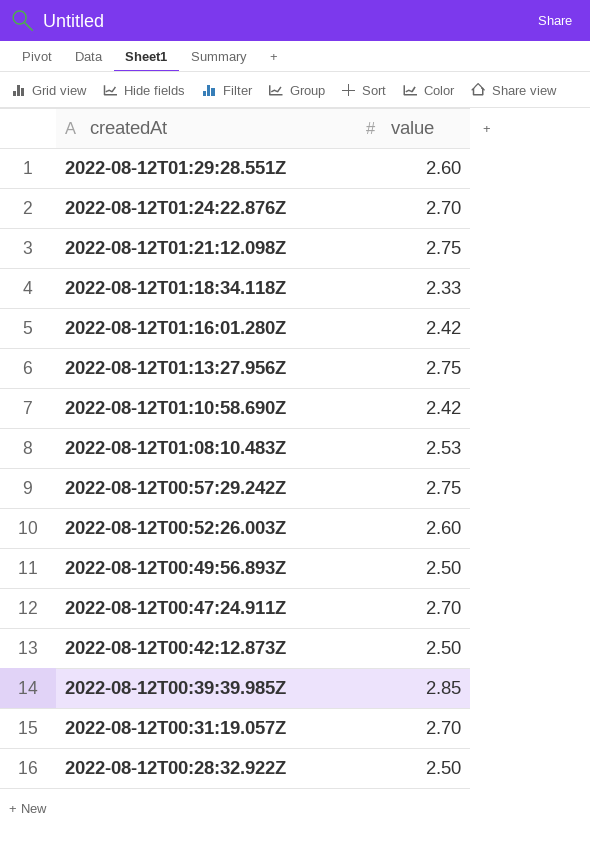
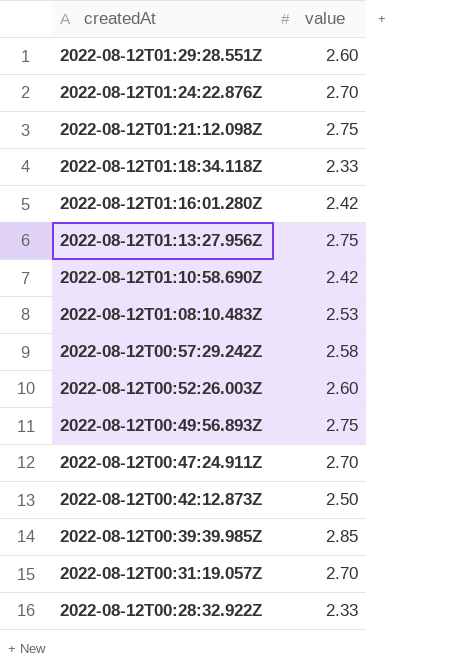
2022-08-12T00:57:29.242Z | value: 2.75 -> 2.58
2022-08-12T00:49:56.893Z | value: 2.50 -> 2.75
2022-08-12T00:28:32.922Z | value: 2.50 -> 2.33

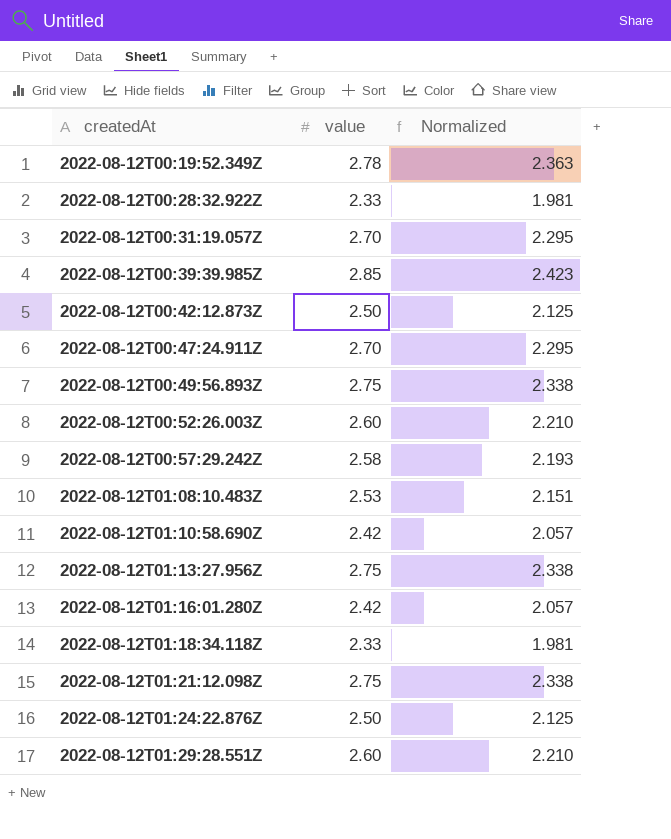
row order: createdAt descending -> createdAt ascending
column Normalized | formula: none -> [value] * 0.85
row 2022-08-12T00:19:52.349Z: none -> 2.78 | 2.363
2022-08-12T01:24:22.876Z | value: 2.70 -> 2.50

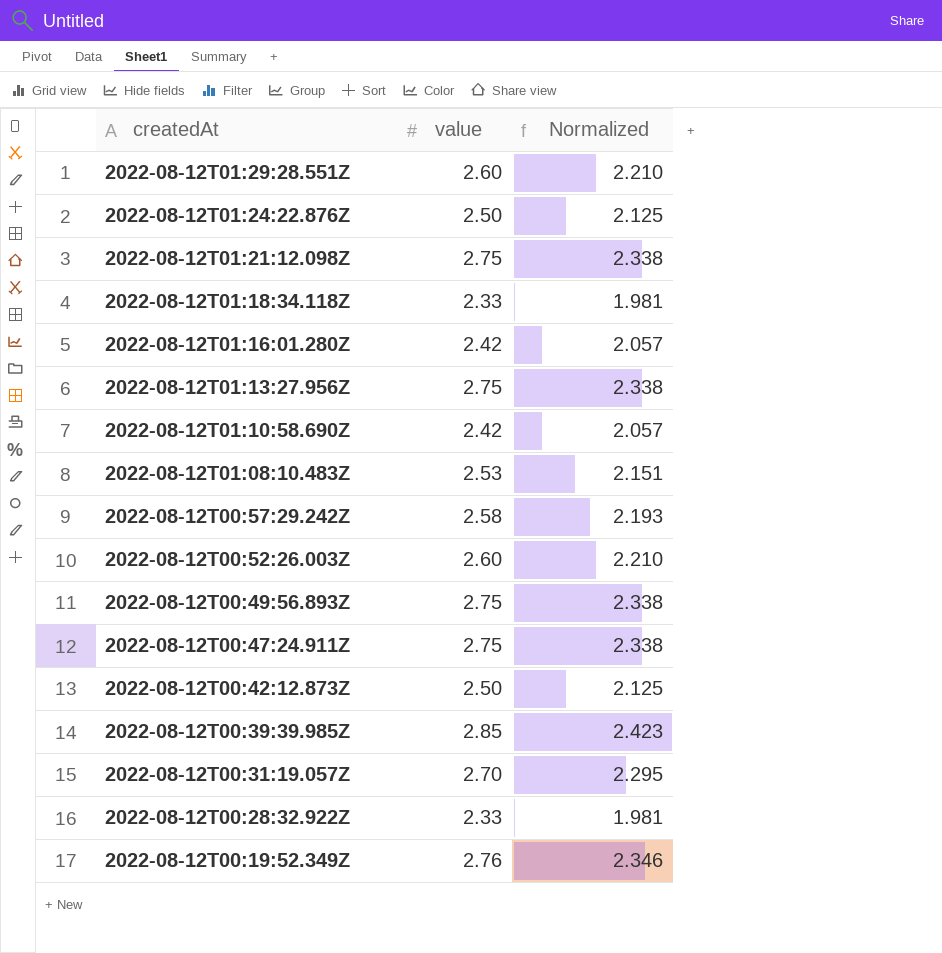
row order: createdAt ascending -> createdAt descending
2022-08-12T00:47:24.911Z | value: 2.70 -> 2.75
2022-08-12T00:47:24.911Z | Normalized: 2.295 -> 2.338
2022-08-12T00:19:52.349Z | value: 2.78 -> 2.76
2022-08-12T00:19:52.349Z | Normalized: 2.363 -> 2.346

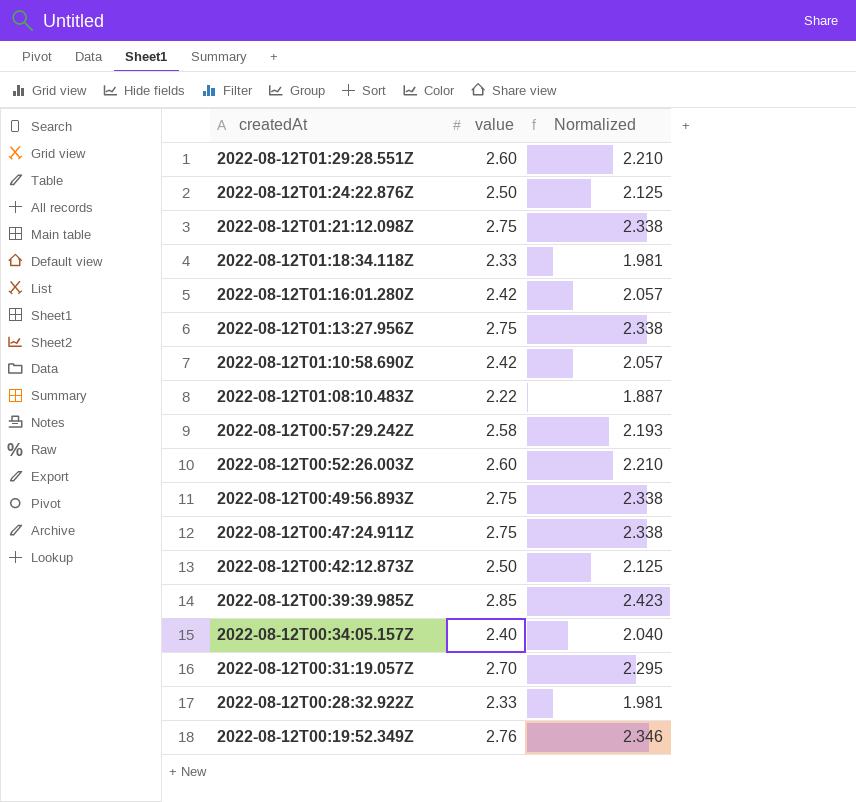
2022-08-12T01:08:10.483Z | value: 2.53 -> 2.22
2022-08-12T01:08:10.483Z | Normalized: 2.151 -> 1.887
row 2022-08-12T00:34:05.157Z: none -> 2.40 | 2.040

